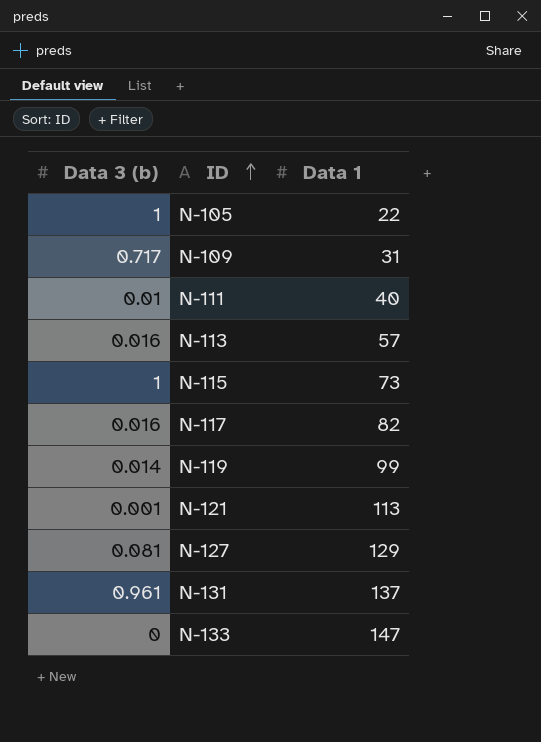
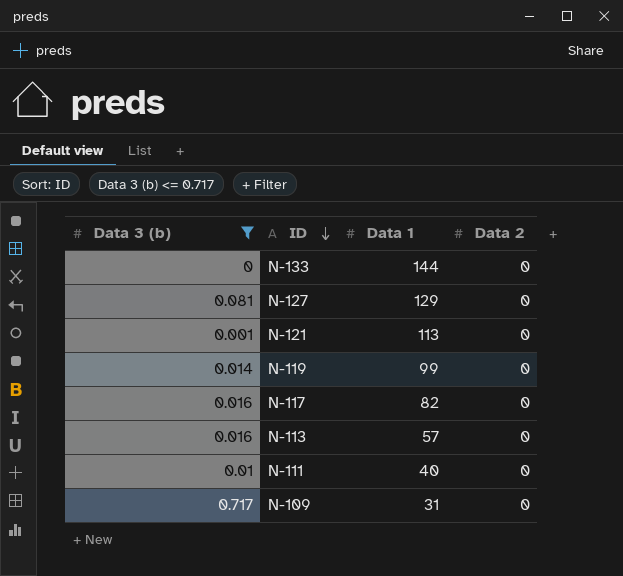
filter: none -> Data 3 (b) <= 0.717
row order: ID ascending -> ID descending
column Data 2 | position: none -> 4
N-133 | Data 1: 147 -> 144

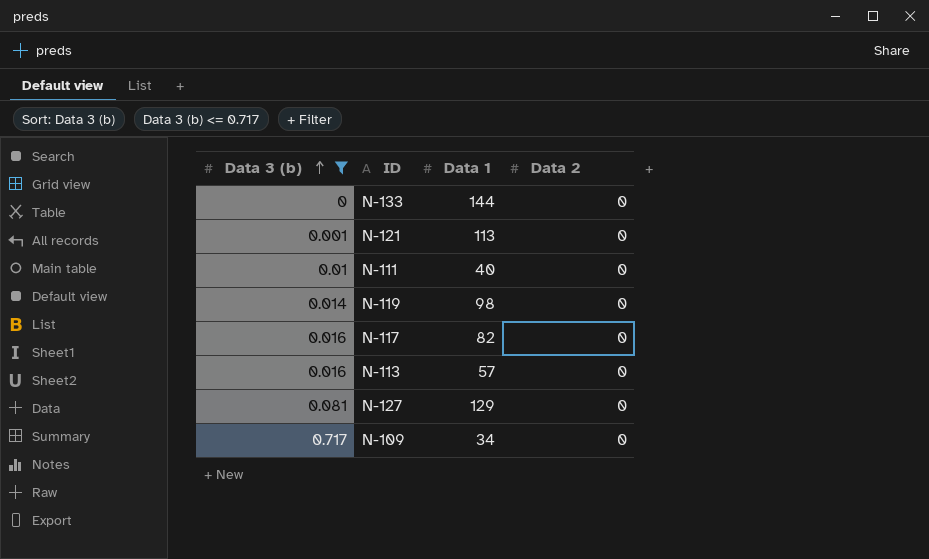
row order: ID descending -> Data 3 (b) ascending
N-119 | Data 1: 99 -> 98
N-109 | Data 1: 31 -> 34

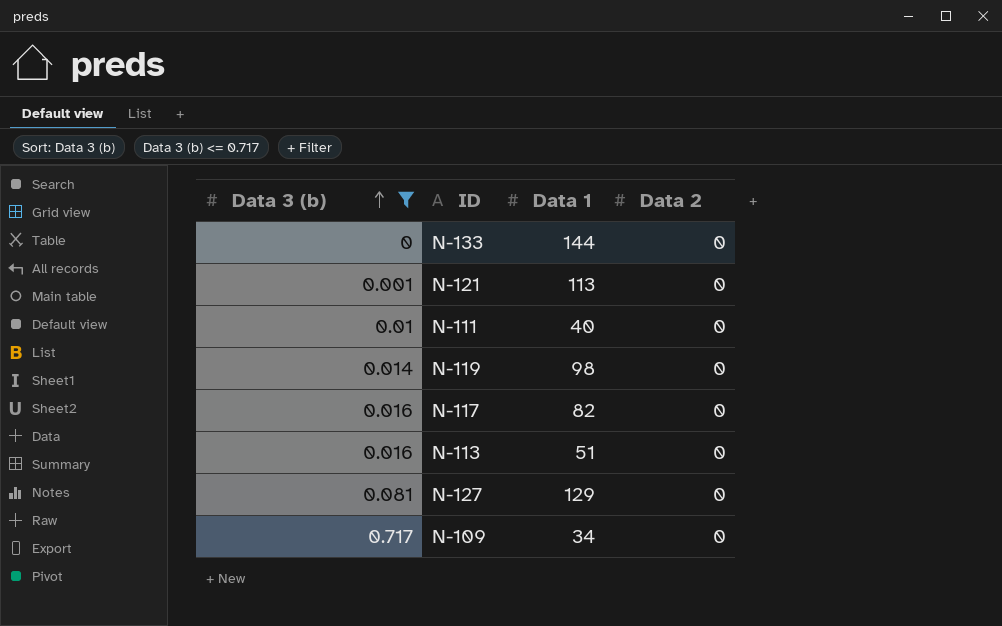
N-113 | Data 1: 57 -> 51

